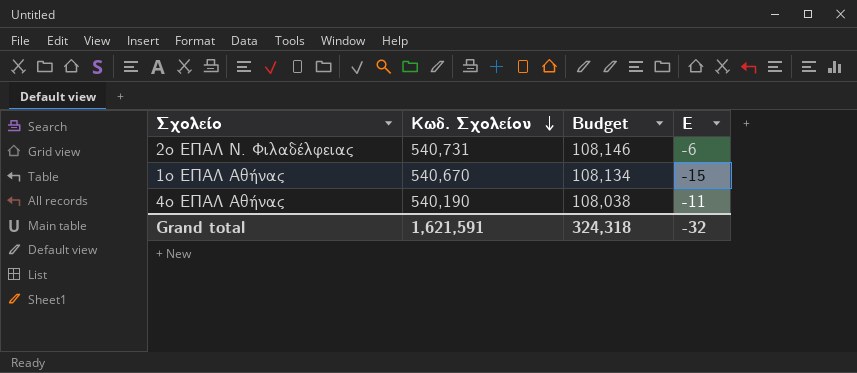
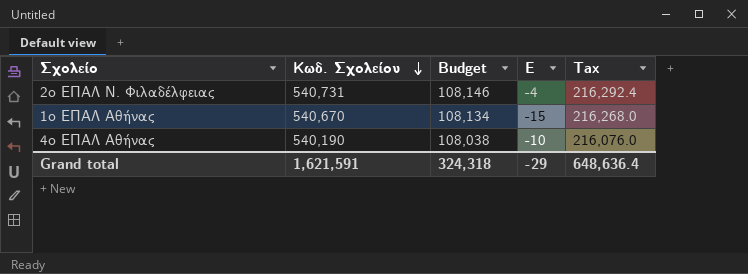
column Tax | formula: none -> [Κωδ. Σχολείου] * 0.4
2ο ΕΠΑΛ Ν. Φιλαδέλφειας | Ε: -6 -> -4
4ο ΕΠΑΛ Αθήνας | Ε: -11 -> -10
Grand total | Ε: -32 -> -29

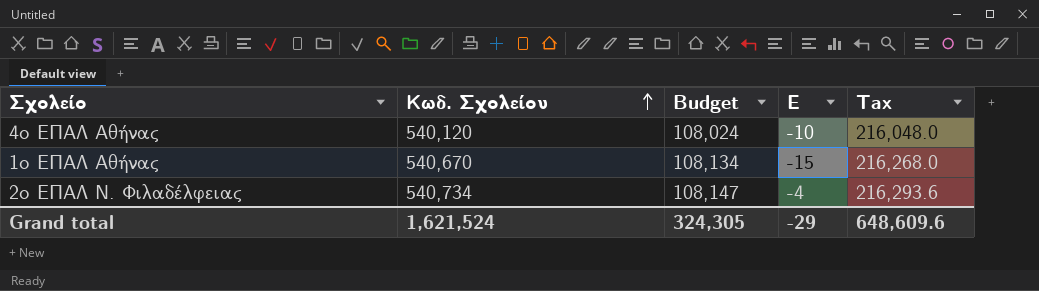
row order: Κωδ. Σχολείου descending -> Κωδ. Σχολείου ascending
4ο ΕΠΑΛ Αθήνας | Κωδ. Σχολείου: 540,190 -> 540,120
4ο ΕΠΑΛ Αθήνας | Budget: 108,038 -> 108,024
4ο ΕΠΑΛ Αθήνας | Tax: 216,076.0 -> 216,048.0
2ο ΕΠΑΛ Ν. Φιλαδέλφειας | Κωδ. Σχολείου: 540,731 -> 540,734
2ο ΕΠΑΛ Ν. Φιλαδέλφειας | Budget: 108,146 -> 108,147
2ο ΕΠΑΛ Ν. Φιλαδέλφειας | Tax: 216,292.4 -> 216,293.6
Grand total | Κωδ. Σχολείου: 1,621,591 -> 1,621,524
Grand total | Budget: 324,318 -> 324,305
Grand total | Tax: 648,636.4 -> 648,609.6

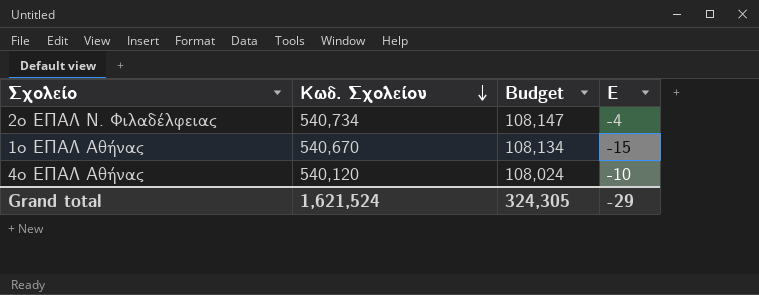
row order: Κωδ. Σχολείου ascending -> Κωδ. Σχολείου descending
column Tax | formula: [Κωδ. Σχολείου] * 0.4 -> none

